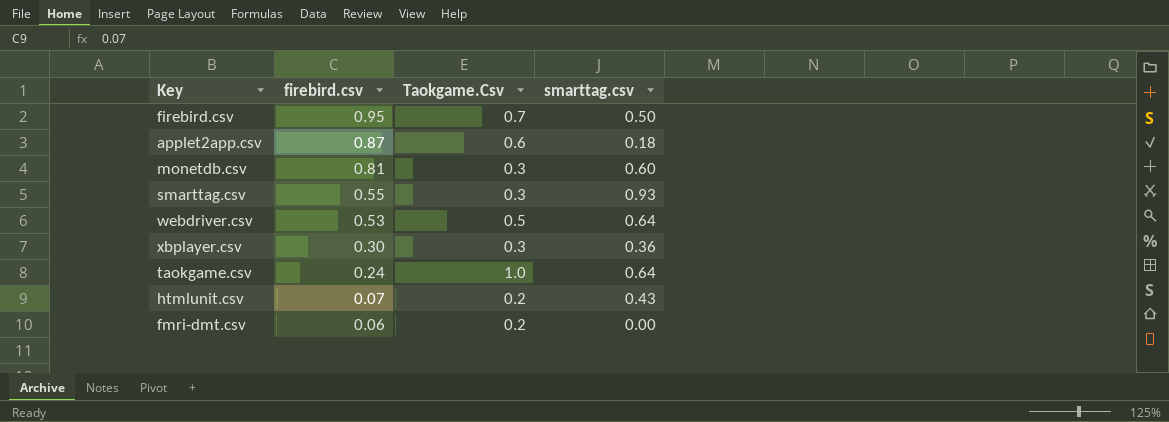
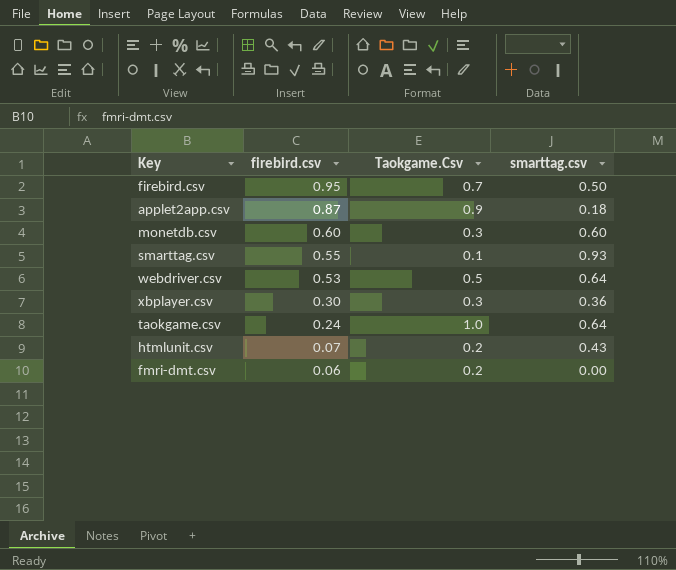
applet2app.csv | Taokgame.Csv: 0.6 -> 0.9
monetdb.csv | firebird.csv: 0.81 -> 0.60
smarttag.csv | Taokgame.Csv: 0.3 -> 0.1

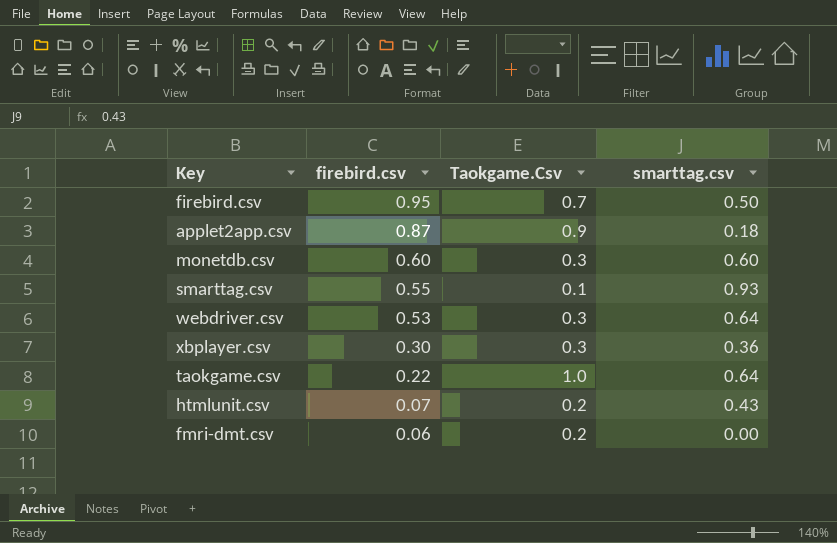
webdriver.csv | Taokgame.Csv: 0.5 -> 0.3
taokgame.csv | firebird.csv: 0.24 -> 0.22

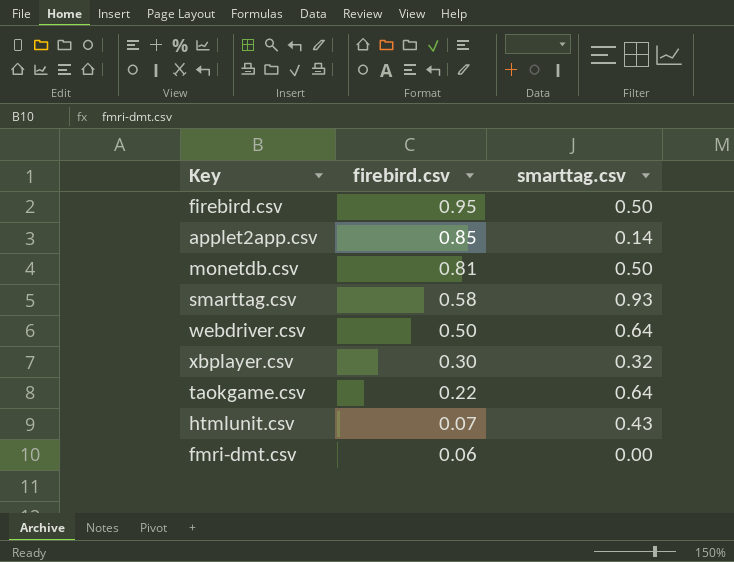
column Taokgame.Csv | position: 3 -> none
applet2app.csv | firebird.csv: 0.87 -> 0.85
applet2app.csv | smarttag.csv: 0.18 -> 0.14
monetdb.csv | firebird.csv: 0.60 -> 0.81
monetdb.csv | smarttag.csv: 0.60 -> 0.50
smarttag.csv | firebird.csv: 0.55 -> 0.58
webdriver.csv | firebird.csv: 0.53 -> 0.50
xbplayer.csv | smarttag.csv: 0.36 -> 0.32

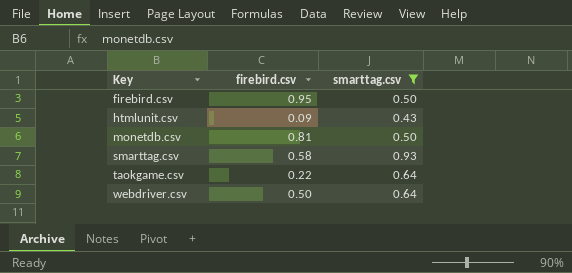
filter: none -> smarttag.csv >= 0.43
row order: firebird.csv descending -> Key ascending
htmlunit.csv | firebird.csv: 0.07 -> 0.09

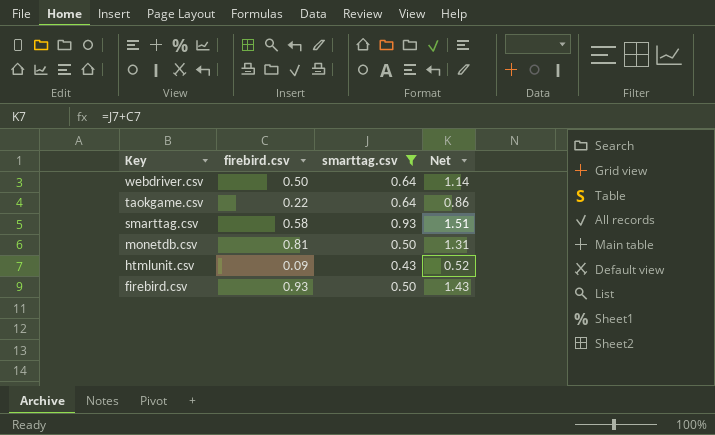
row order: Key ascending -> Key descending
column Net | formula: none -> [firebird.csv] + [smarttag.csv]
firebird.csv | firebird.csv: 0.95 -> 0.93

